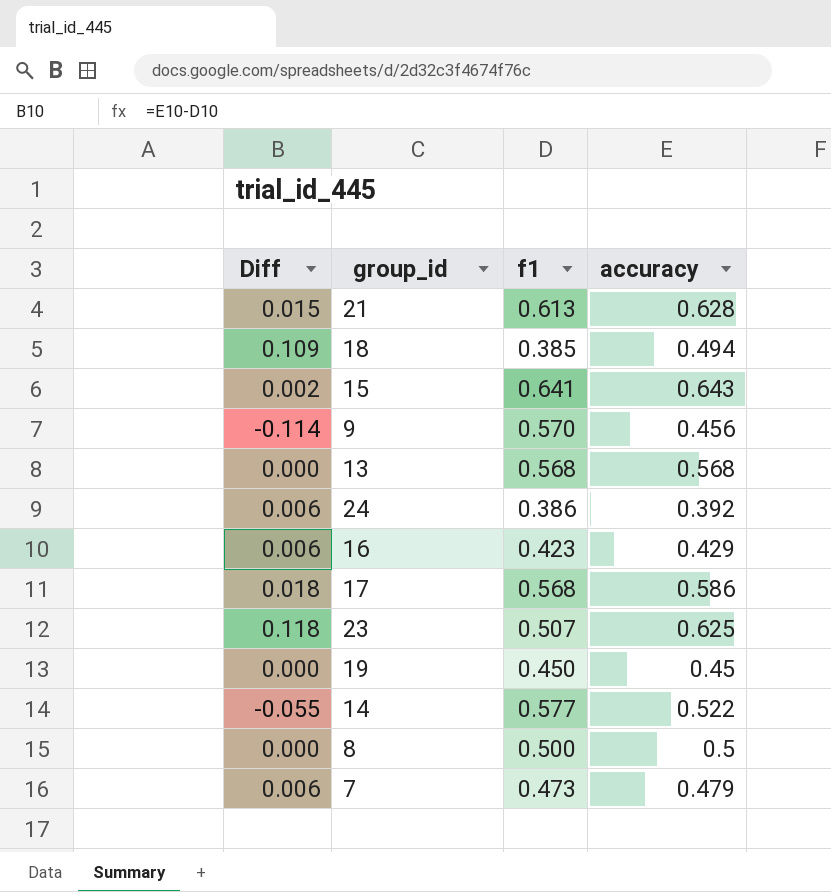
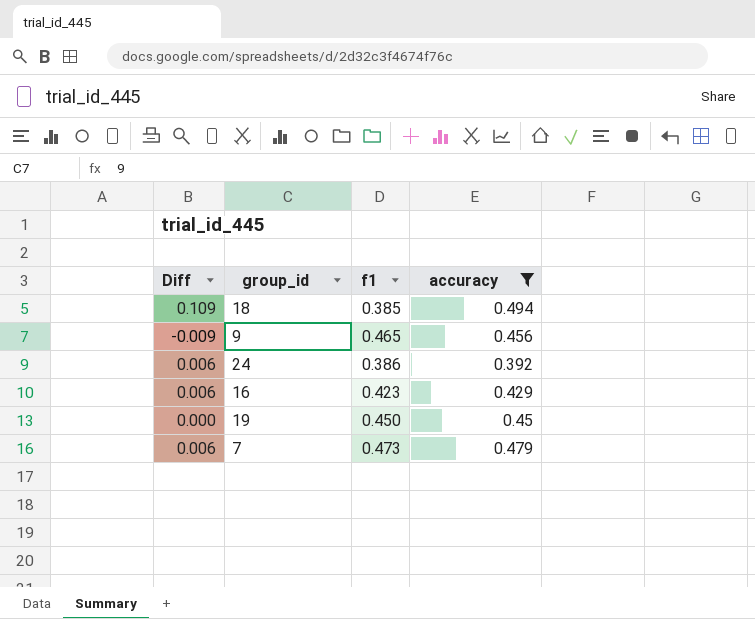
filter: none -> accuracy <= 0.494
9 | Diff: -0.114 -> -0.009
9 | f1: 0.570 -> 0.465

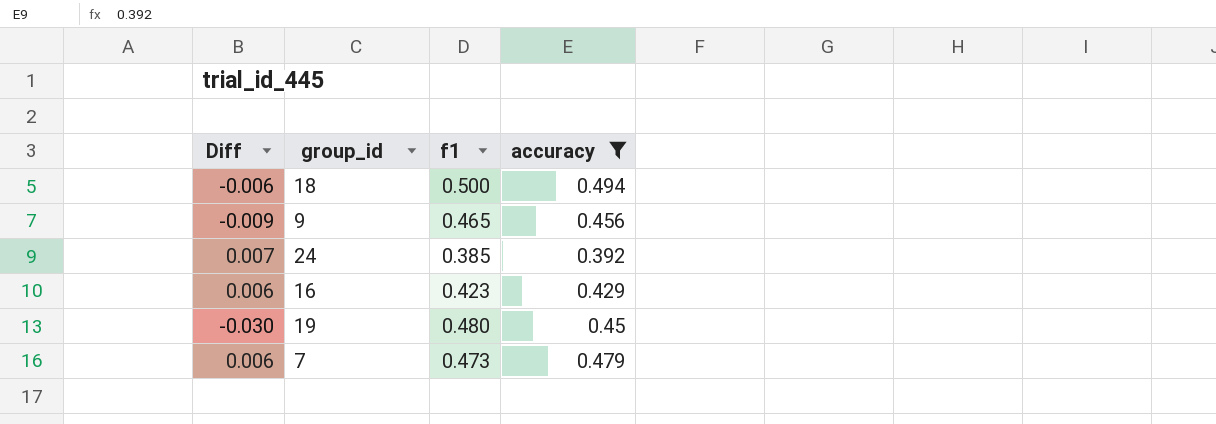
18 | Diff: 0.109 -> -0.006
18 | f1: 0.385 -> 0.500
24 | Diff: 0.006 -> 0.007
24 | f1: 0.386 -> 0.385
19 | Diff: 0.000 -> -0.030
19 | f1: 0.450 -> 0.480

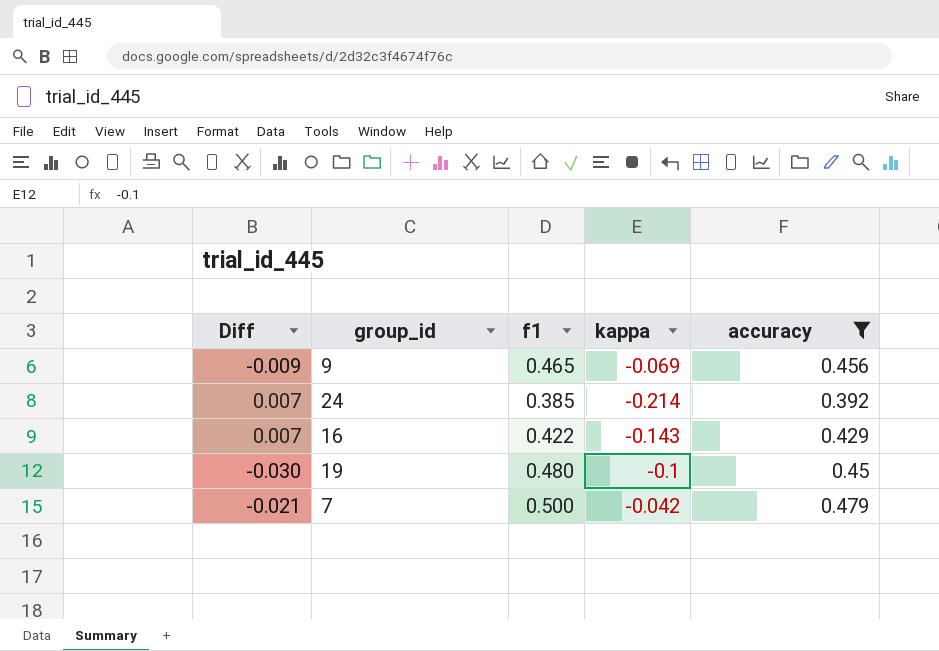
column kappa | position: none -> 4
row 18: -0.006 | 0.500 | 0.494 -> none
16 | Diff: 0.006 -> 0.007
16 | f1: 0.423 -> 0.422
7 | Diff: 0.006 -> -0.021
7 | f1: 0.473 -> 0.500

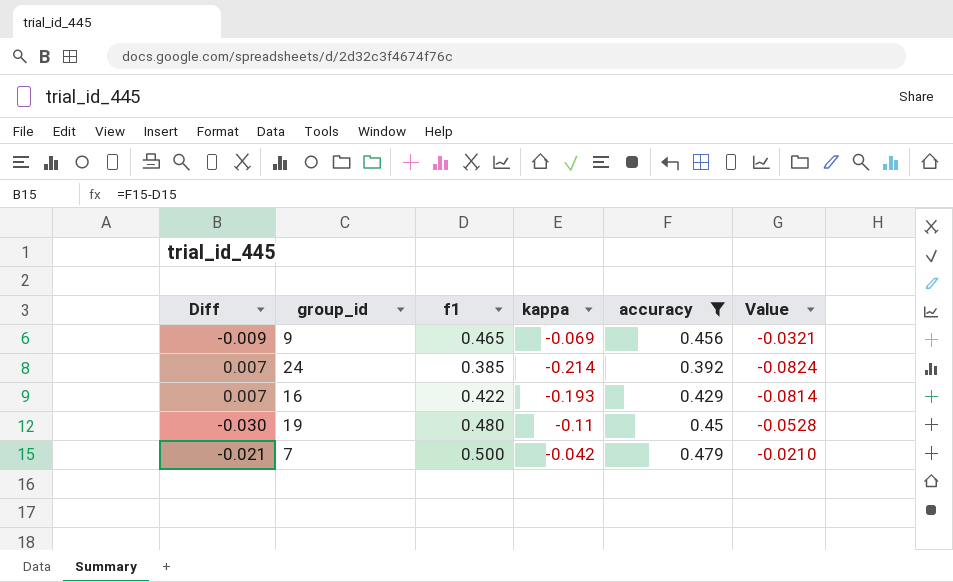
column Value | formula: none -> [f1] * [kappa]
16 | kappa: -0.143 -> -0.193
19 | kappa: -0.1 -> -0.11

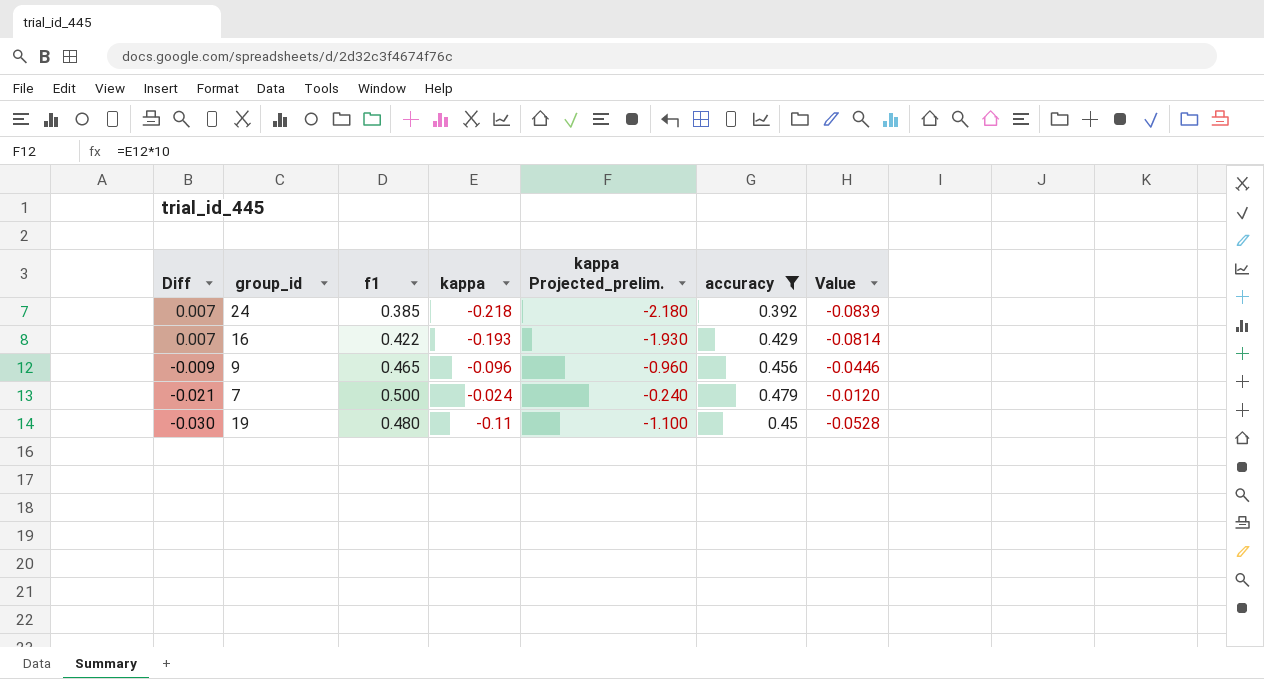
row order: none -> Diff descending
column kappa Projected_prelim. | formula: none -> [kappa] * 10
24 | kappa: -0.214 -> -0.218
24 | Value: -0.0824 -> -0.0839
9 | kappa: -0.069 -> -0.096
9 | Value: -0.0321 -> -0.0446
7 | kappa: -0.042 -> -0.024
7 | Value: -0.0210 -> -0.0120

